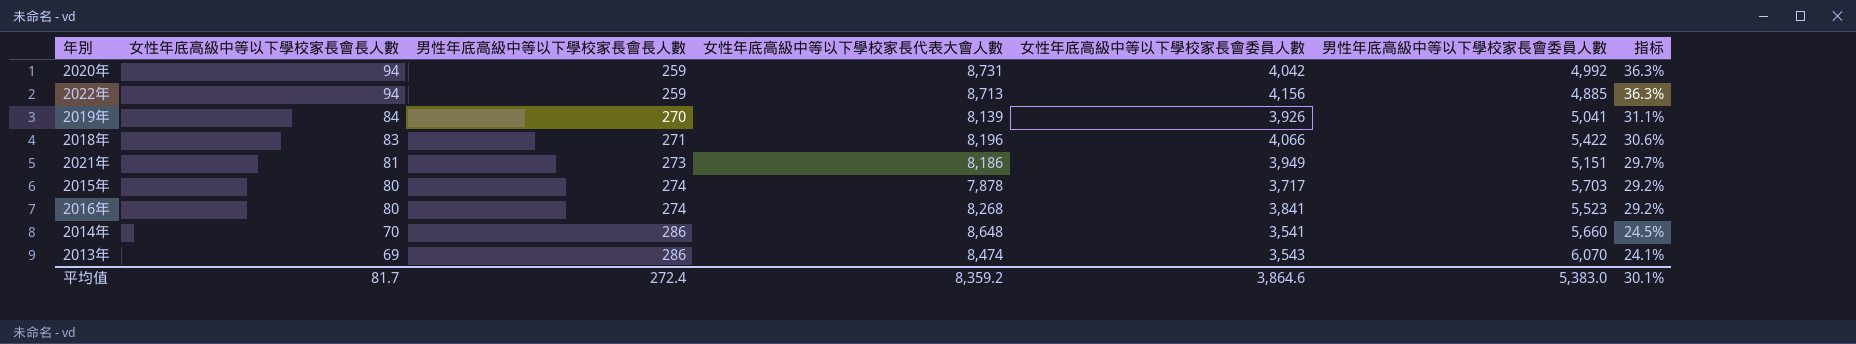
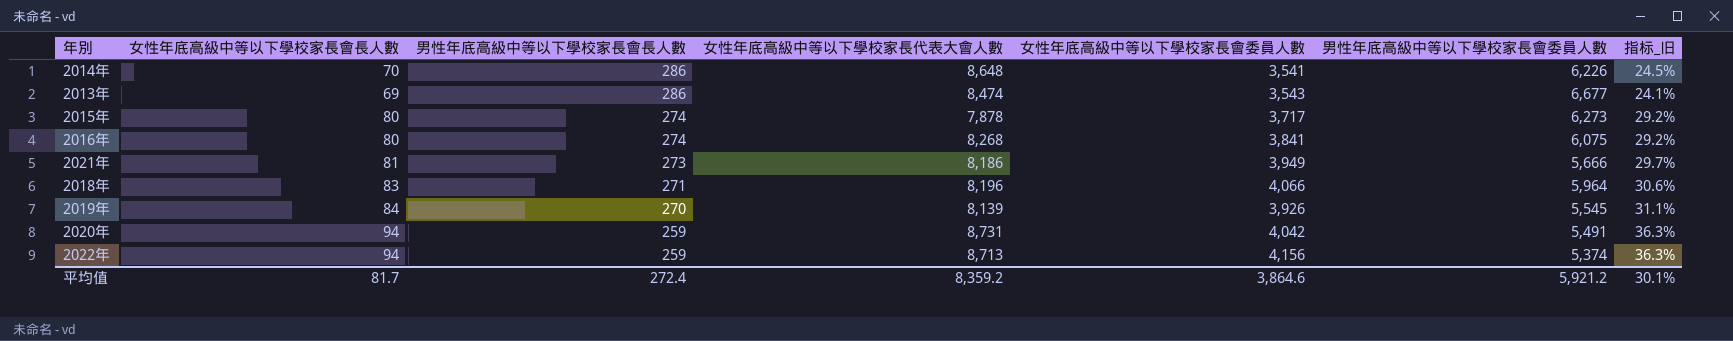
row order: 女性年底高級中等以下學校家長會長人數 descending -> 男性年底高級中等以下學校家長會長人數 descending
column name: 指标 -> 指标_旧
2014年 | 男性年底高級中等以下學校家長會委員人數: 5,660 -> 6,226
2013年 | 男性年底高級中等以下學校家長會委員人數: 6,070 -> 6,677
2015年 | 男性年底高級中等以下學校家長會委員人數: 5,703 -> 6,273
2016年 | 男性年底高級中等以下學校家長會委員人數: 5,523 -> 6,075
2021年 | 男性年底高級中等以下學校家長會委員人數: 5,151 -> 5,666
2018年 | 男性年底高級中等以下學校家長會委員人數: 5,422 -> 5,964
2019年 | 男性年底高級中等以下學校家長會委員人數: 5,041 -> 5,545
2020年 | 男性年底高級中等以下學校家長會委員人數: 4,992 -> 5,491
2022年 | 男性年底高級中等以下學校家長會委員人數: 4,885 -> 5,374
平均值 | 男性年底高級中等以下學校家長會委員人數: 5,383.0 -> 5,921.2

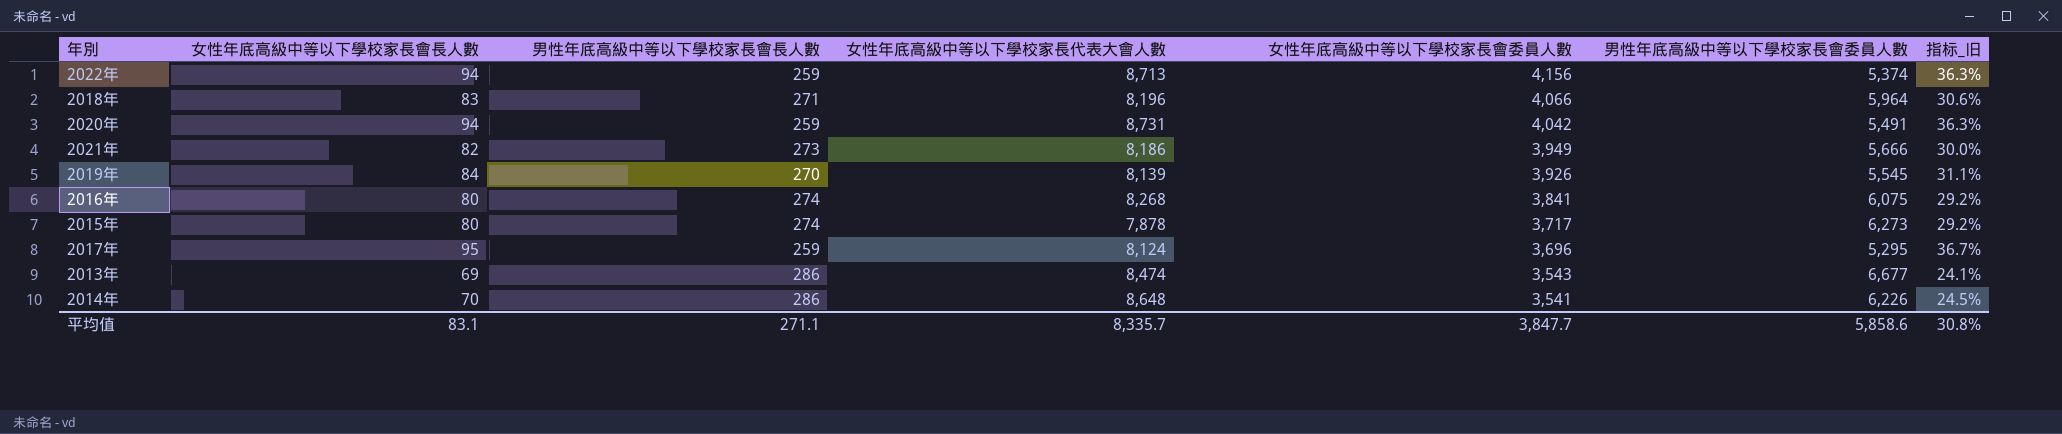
row order: 男性年底高級中等以下學校家長會長人數 descending -> 女性年底高級中等以下學校家長會委員人數 descending
2021年 | 女性年底高級中等以下學校家長會長人數: 81 -> 82
2021年 | 指标_旧: 29.7% -> 30.0%
row 2017年: none -> 95 | 259 | 8,124 | 3,696 | 5,295 | 36.7%
平均值 | 女性年底高級中等以下學校家長會長人數: 81.7 -> 83.1
平均值 | 男性年底高級中等以下學校家長會長人數: 272.4 -> 271.1
平均值 | 女性年底高級中等以下學校家長代表大會人數: 8,359.2 -> 8,335.7
平均值 | 女性年底高級中等以下學校家長會委員人數: 3,864.6 -> 3,847.7
平均值 | 男性年底高級中等以下學校家長會委員人數: 5,921.2 -> 5,858.6
平均值 | 指标_旧: 30.1% -> 30.8%

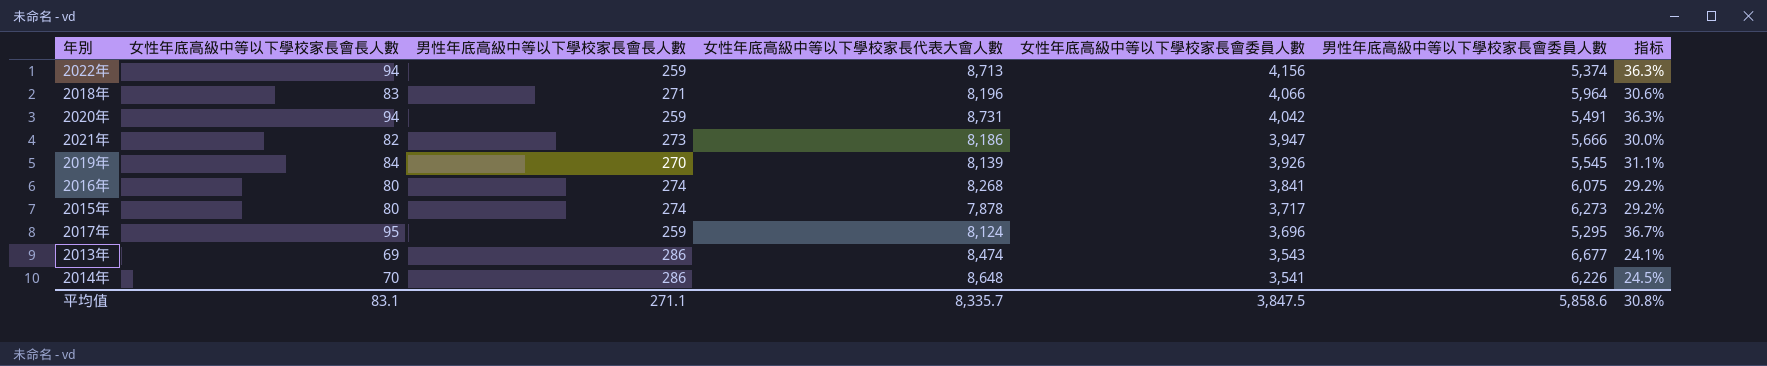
column name: 指标_旧 -> 指标
2021年 | 女性年底高級中等以下學校家長會委員人數: 3,949 -> 3,947
平均值 | 女性年底高級中等以下學校家長會委員人數: 3,847.7 -> 3,847.5

